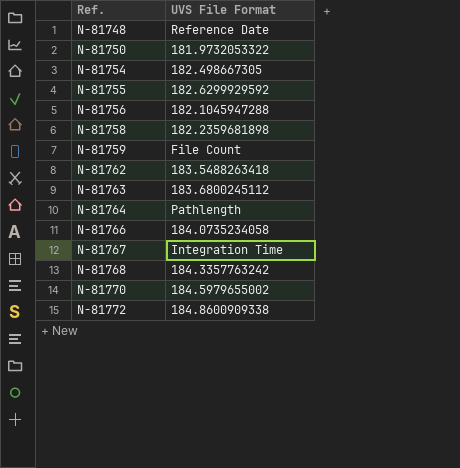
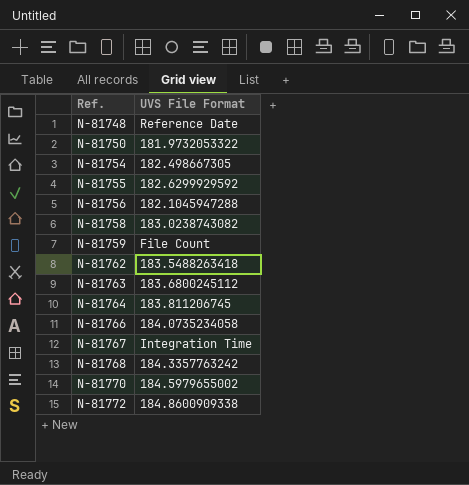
N-81758 | UVS File Format: 182.2359681898 -> 183.0238743082
N-81764 | UVS File Format: Pathlength -> 183.811206745

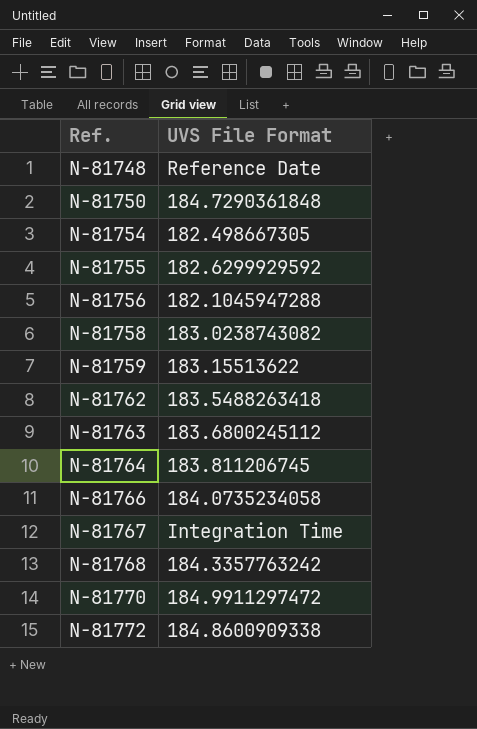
N-81750 | UVS File Format: 181.9732053322 -> 184.7290361848
N-81759 | UVS File Format: File Count -> 183.15513622
N-81770 | UVS File Format: 184.5979655002 -> 184.9911297472

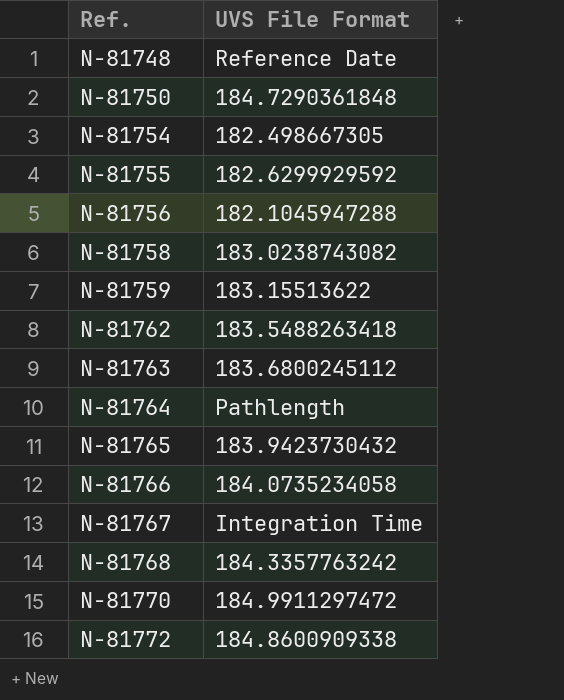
N-81764 | UVS File Format: 183.811206745 -> Pathlength
row N-81765: none -> 183.9423730432

